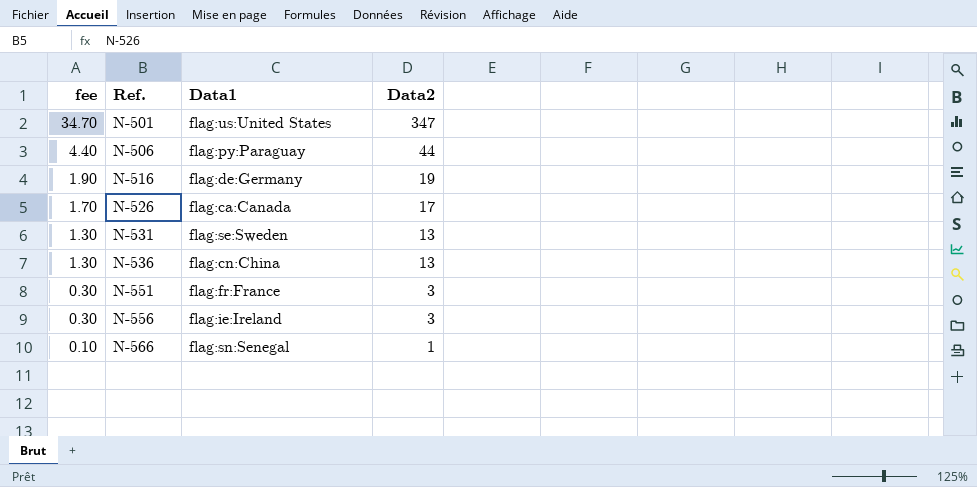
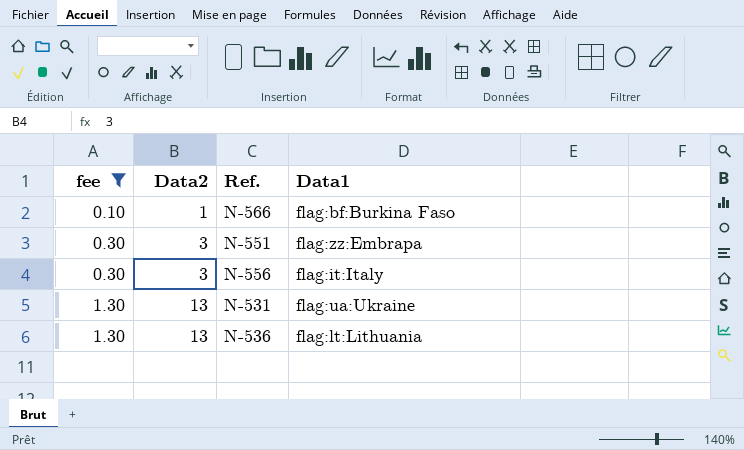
filter: none -> fee <= 1.30
row order: fee descending -> fee ascending
column Data2 | position: 4 -> 2
N-566 | Data1: flag:sn:Senegal -> flag:bf:Burkina Faso
N-551 | Data1: flag:fr:France -> flag:zz:Embrapa
N-556 | Data1: flag:ie:Ireland -> flag:it:Italy
N-531 | Data1: flag:se:Sweden -> flag:ua:Ukraine
N-536 | Data1: flag:cn:China -> flag:lt:Lithuania

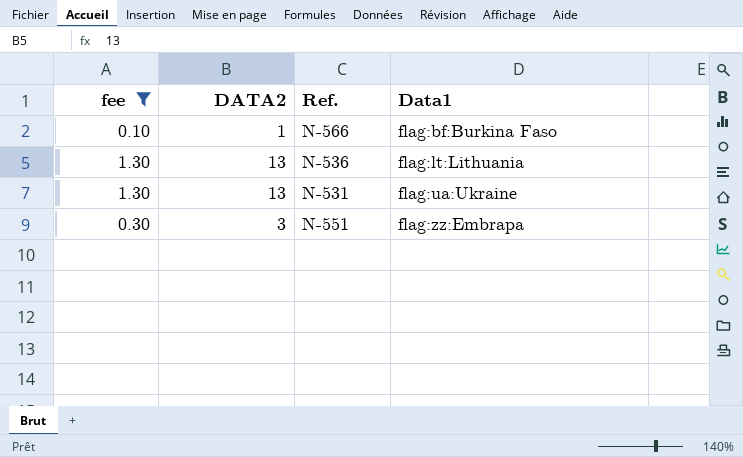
row order: fee ascending -> Data1 ascending
column name: Data2 -> DATA2
row N-556: 0.30 | 3 | flag:it:Italy -> none

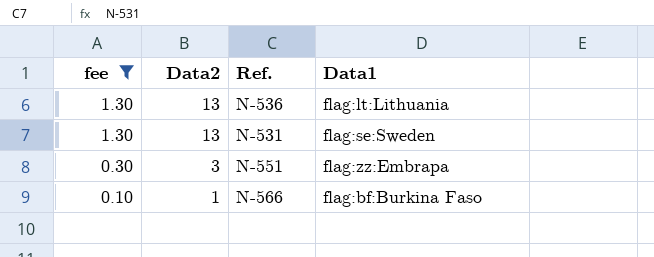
row order: Data1 ascending -> fee descending
column name: DATA2 -> Data2
N-531 | Data1: flag:ua:Ukraine -> flag:se:Sweden

